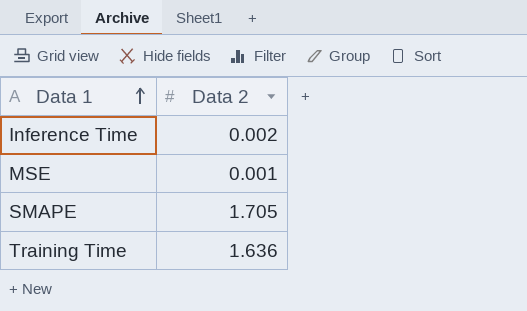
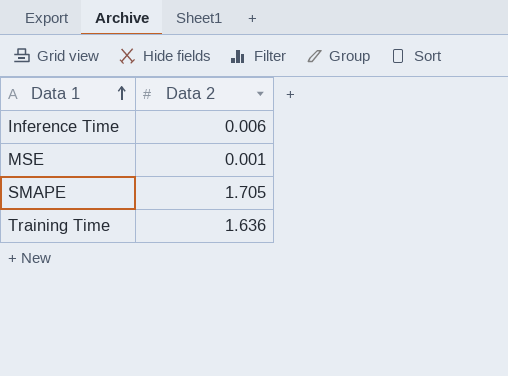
Inference Time | Data 2: 0.002 -> 0.006

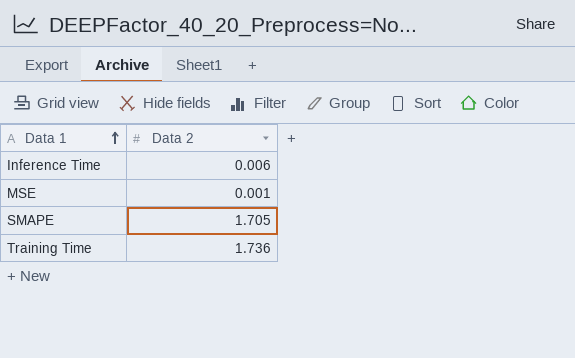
Training Time | Data 2: 1.636 -> 1.736

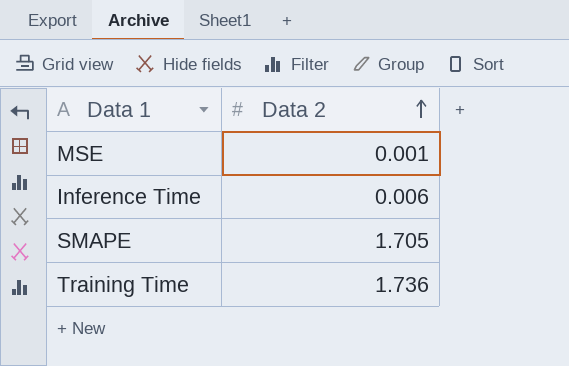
row order: Data 1 ascending -> Data 2 ascending

